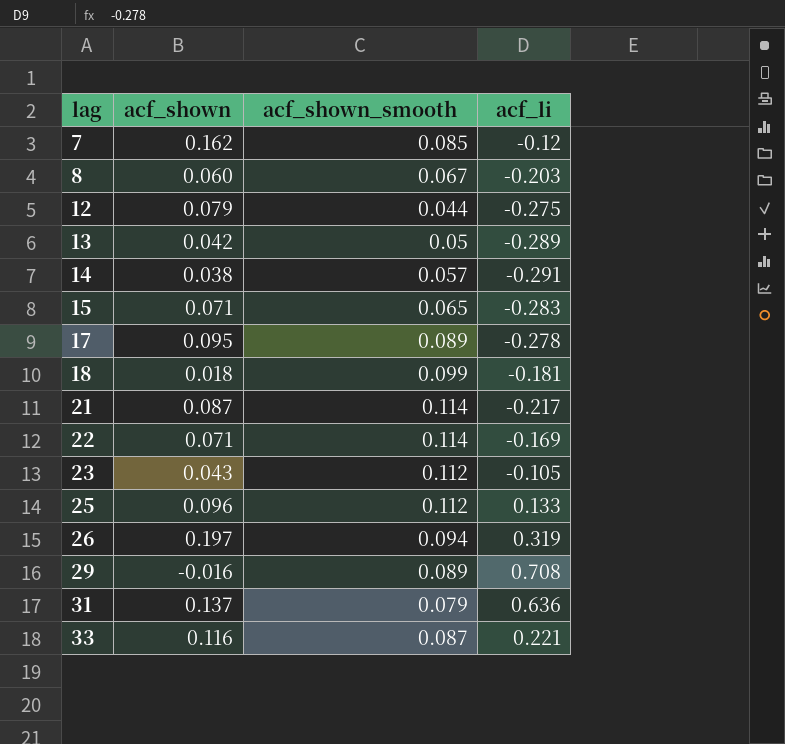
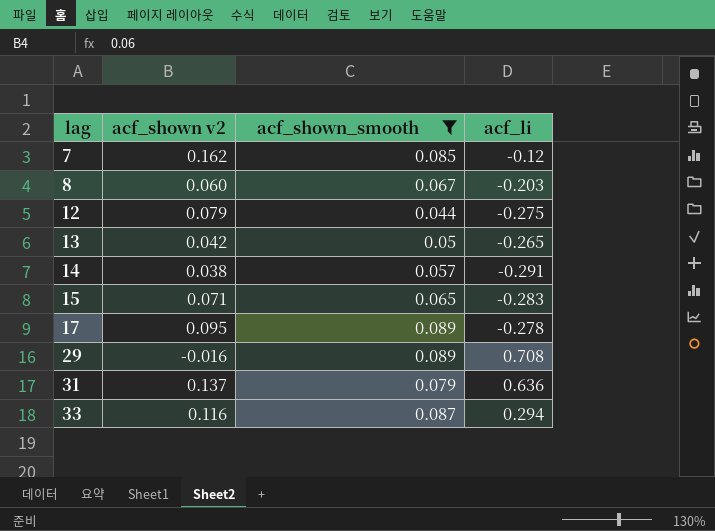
filter: none -> acf_shown_smooth <= 0.089
column name: acf_shown -> acf_shown v2
13 | acf_li: -0.289 -> -0.265
33 | acf_li: 0.221 -> 0.294

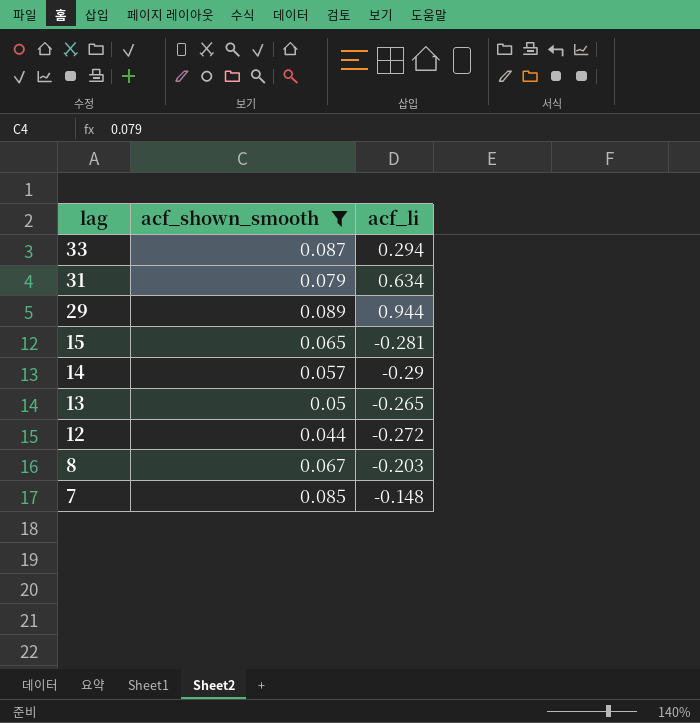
row order: lag ascending -> lag descending
column acf_shown v2 | position: 2 -> none
row 17: 0.095 | 0.089 | -0.278 -> none
31 | acf_li: 0.636 -> 0.634
29 | acf_li: 0.708 -> 0.944
15 | acf_li: -0.283 -> -0.281
14 | acf_li: -0.291 -> -0.29
12 | acf_li: -0.275 -> -0.272
7 | acf_li: -0.12 -> -0.148

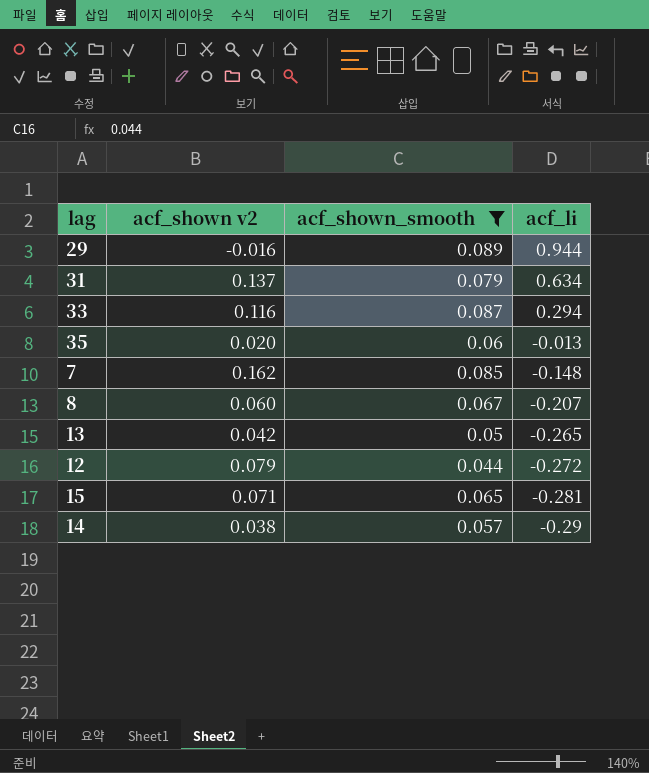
row order: lag descending -> acf_li descending
column acf_shown v2 | position: none -> 2
row 35: none -> 0.020 | 0.06 | -0.013
8 | acf_li: -0.203 -> -0.207

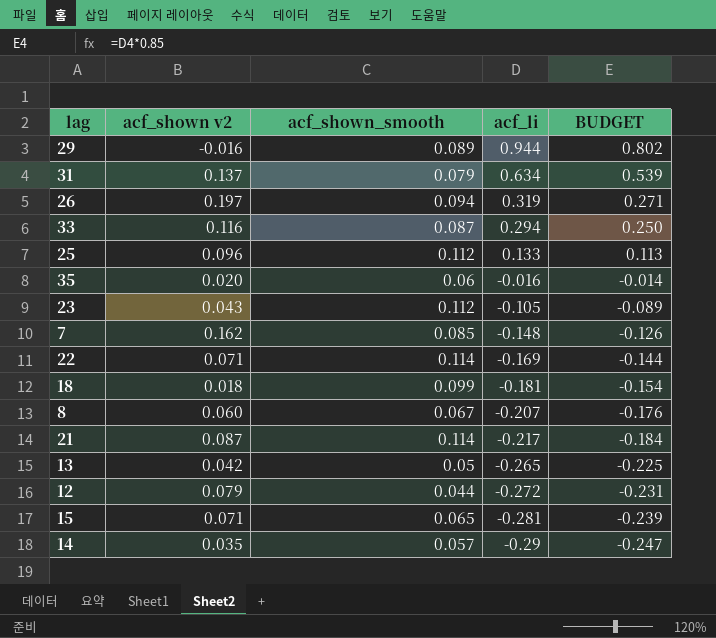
filter: acf_shown_smooth <= 0.089 -> none
column BUDGET | formula: none -> [acf_li] * 0.85
35 | acf_li: -0.013 -> -0.016
14 | acf_shown v2: 0.038 -> 0.035

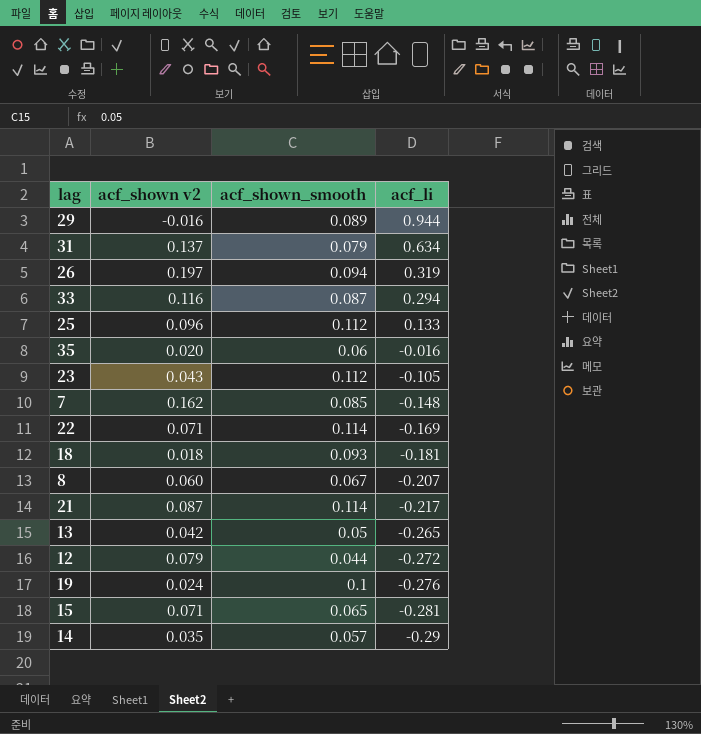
column BUDGET | formula: [acf_li] * 0.85 -> none
18 | acf_shown_smooth: 0.099 -> 0.093
row 19: none -> 0.024 | 0.1 | -0.276

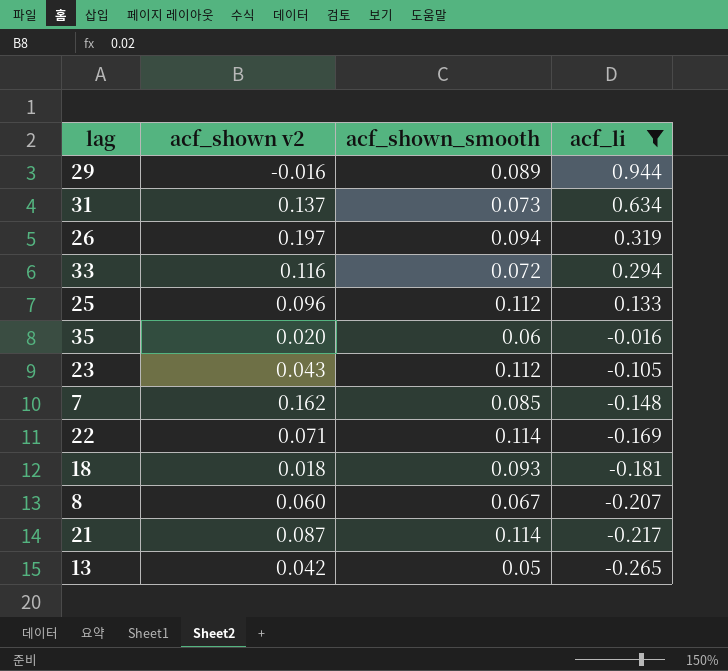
filter: none -> acf_li >= -0.265
31 | acf_shown_smooth: 0.079 -> 0.073
33 | acf_shown_smooth: 0.087 -> 0.072

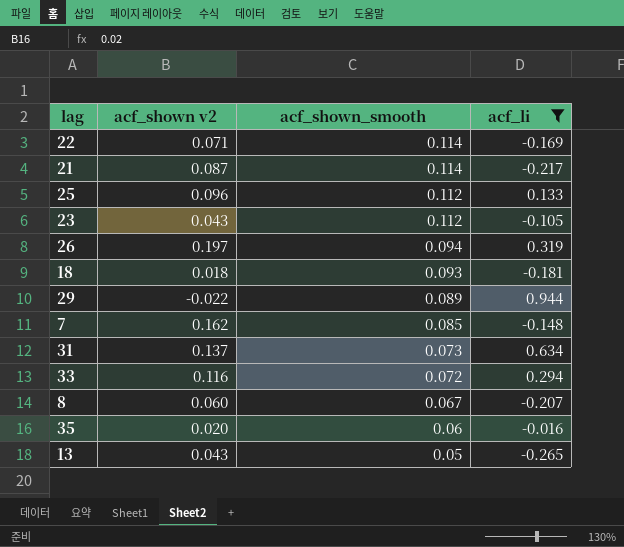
row order: acf_li descending -> acf_shown_smooth descending
29 | acf_shown v2: -0.016 -> -0.022
13 | acf_shown v2: 0.042 -> 0.043

